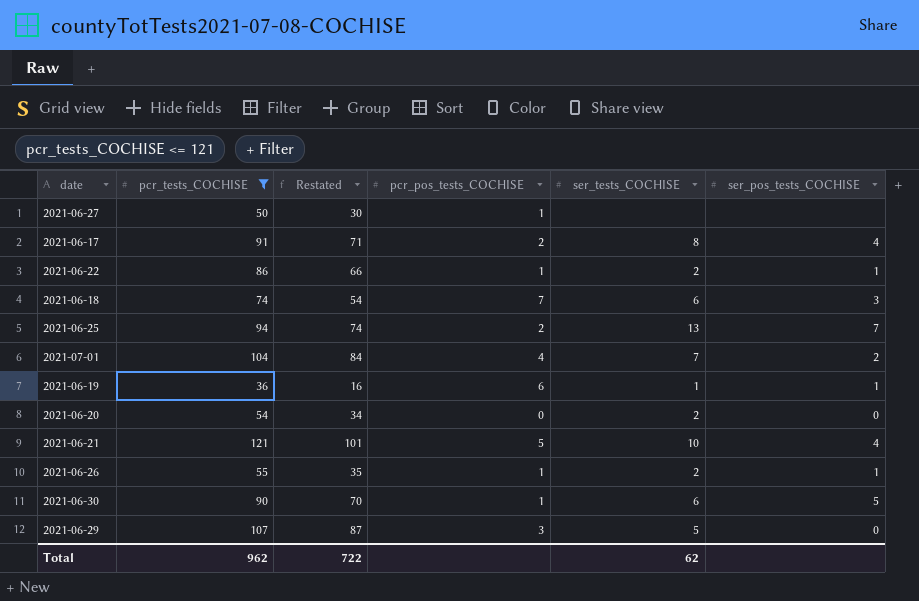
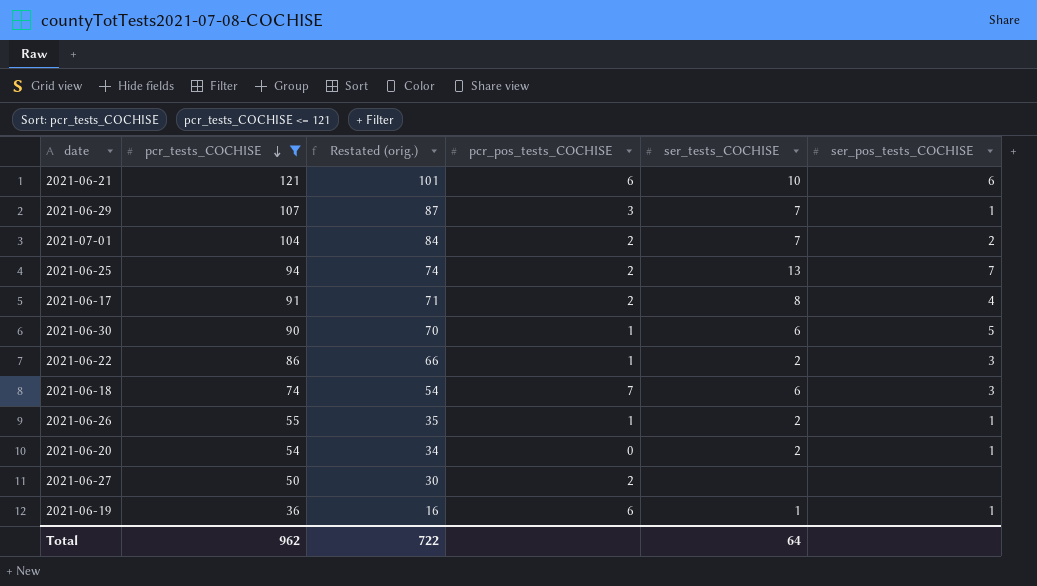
row order: none -> pcr_tests_COCHISE descending
column name: Restated -> Restated (orig.)
2021-06-21 | pcr_pos_tests_COCHISE: 5 -> 6
2021-06-21 | ser_pos_tests_COCHISE: 4 -> 6
2021-06-29 | ser_tests_COCHISE: 5 -> 7
2021-06-29 | ser_pos_tests_COCHISE: 0 -> 1
2021-07-01 | pcr_pos_tests_COCHISE: 4 -> 2
2021-06-22 | ser_pos_tests_COCHISE: 1 -> 3
2021-06-20 | ser_pos_tests_COCHISE: 0 -> 1
2021-06-27 | pcr_pos_tests_COCHISE: 1 -> 2
Total | ser_tests_COCHISE: 62 -> 64

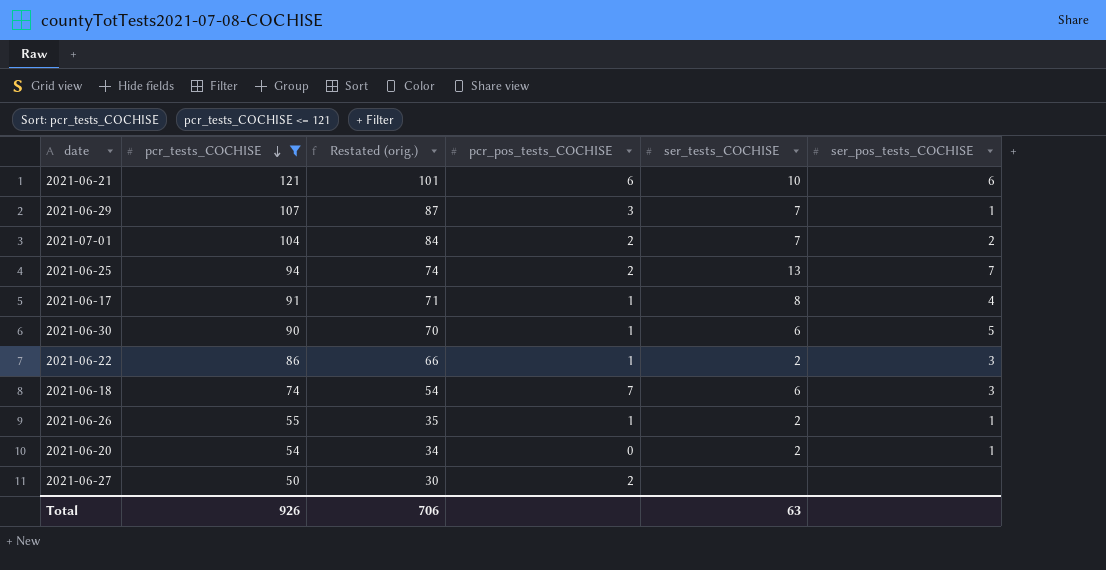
row 2021-06-19: 36 | 16 | 6 | 1 | 1 -> none
2021-06-17 | pcr_pos_tests_COCHISE: 2 -> 1
Total | pcr_tests_COCHISE: 962 -> 926
Total | Restated (orig.): 722 -> 706
Total | ser_tests_COCHISE: 64 -> 63

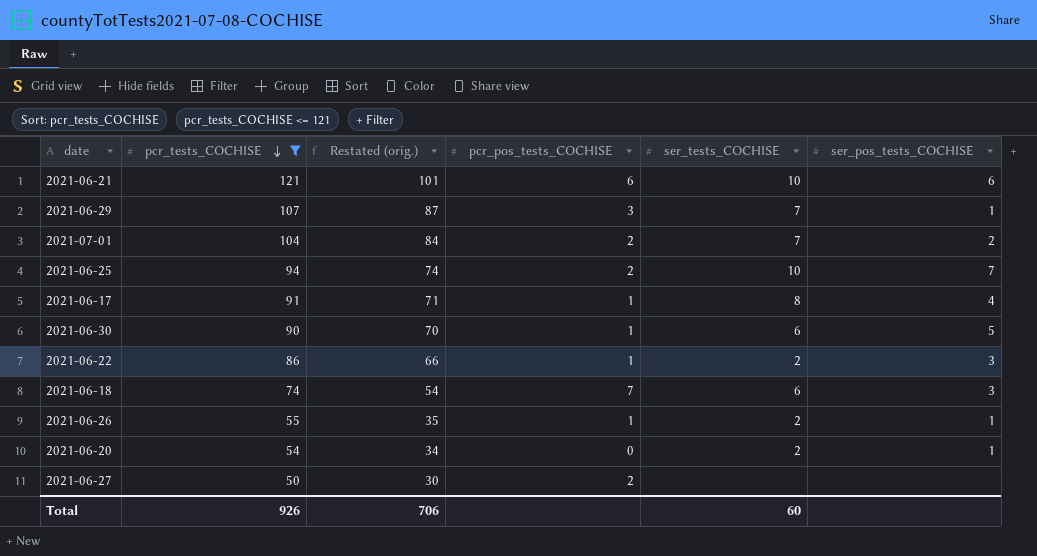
2021-06-25 | ser_tests_COCHISE: 13 -> 10
Total | ser_tests_COCHISE: 63 -> 60

